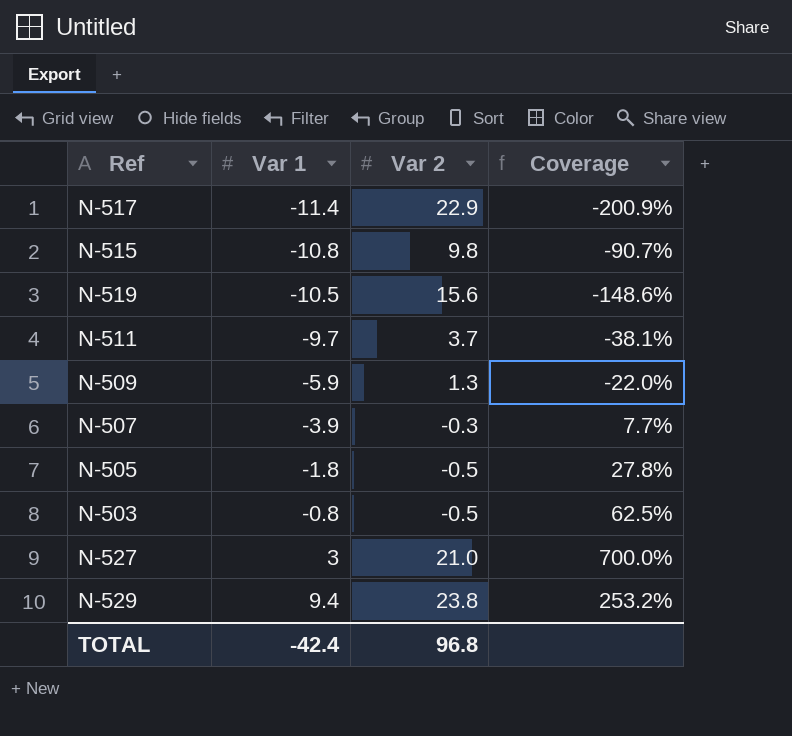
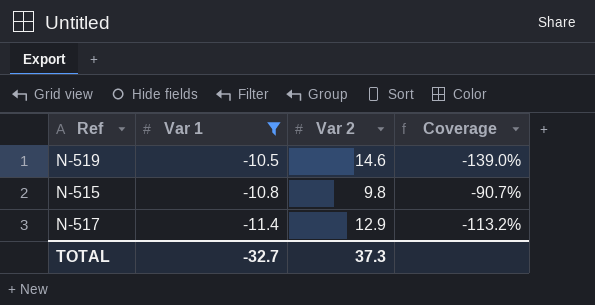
filter: none -> Var 1 <= -10.5
row order: Var 1 ascending -> Var 1 descending
N-519 | Var 2: 15.6 -> 14.6
N-519 | Coverage: -148.6% -> -139.0%
N-517 | Var 2: 22.9 -> 12.9
N-517 | Coverage: -200.9% -> -113.2%
TOTAL | Var 1: -42.4 -> -32.7
TOTAL | Var 2: 96.8 -> 37.3

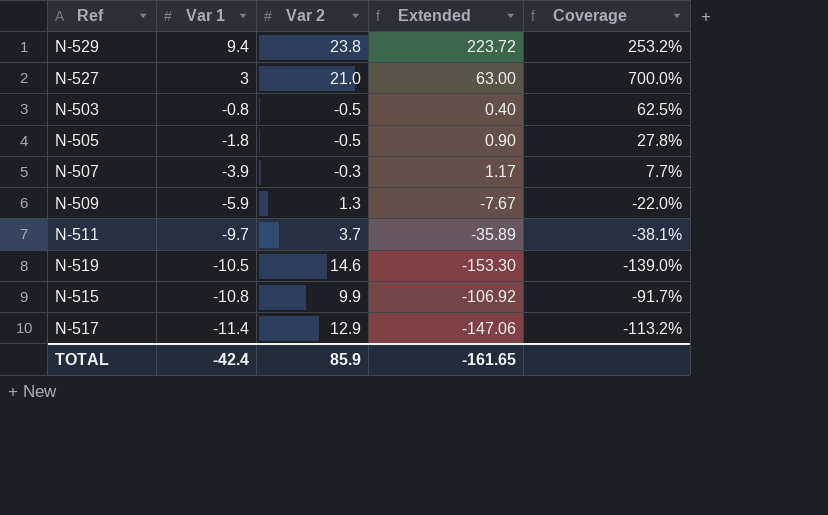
filter: Var 1 <= -10.5 -> none
column Extended | formula: none -> [Var 1] * [Var 2]
N-515 | Var 2: 9.8 -> 9.9
N-515 | Coverage: -90.7% -> -91.7%
TOTAL | Var 1: -32.7 -> -42.4
TOTAL | Var 2: 37.3 -> 85.9

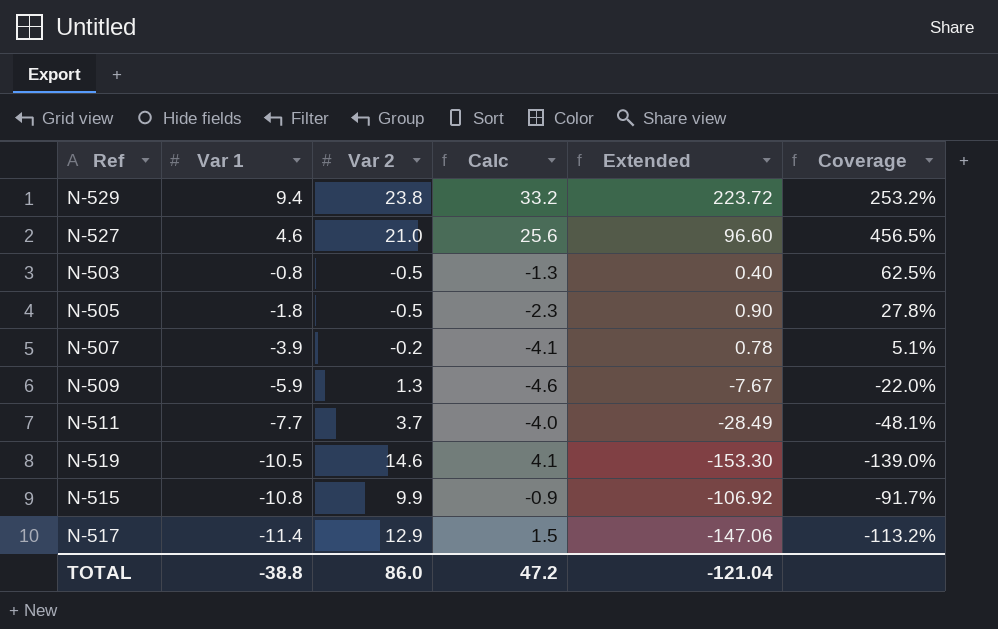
column Calc | formula: none -> [Var 1] + [Var 2]
N-527 | Var 1: 3 -> 4.6
N-527 | Extended: 63.00 -> 96.60
N-527 | Coverage: 700.0% -> 456.5%
N-507 | Var 2: -0.3 -> -0.2
N-507 | Extended: 1.17 -> 0.78
N-507 | Coverage: 7.7% -> 5.1%
N-511 | Var 1: -9.7 -> -7.7
N-511 | Extended: -35.89 -> -28.49
N-511 | Coverage: -38.1% -> -48.1%
TOTAL | Var 1: -42.4 -> -38.8
TOTAL | Var 2: 85.9 -> 86.0
TOTAL | Extended: -161.65 -> -121.04

